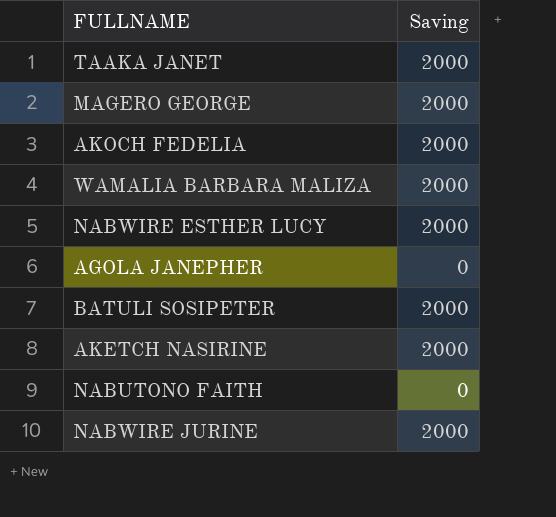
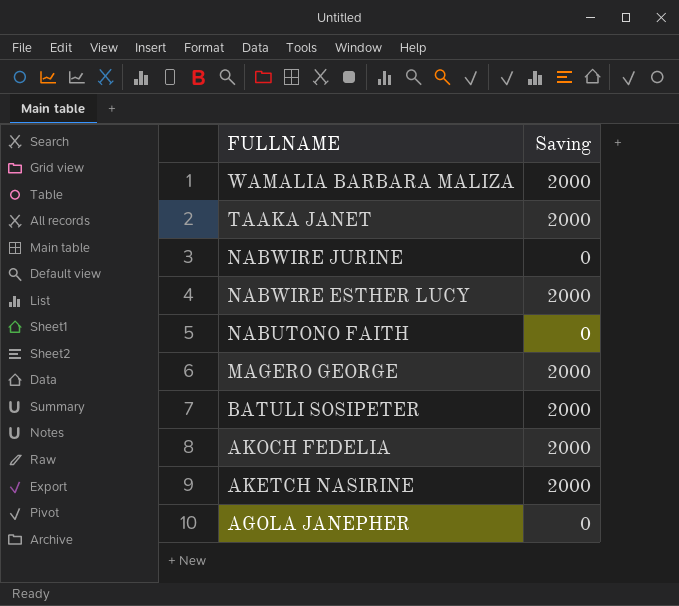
row order: none -> FULLNAME descending
NABWIRE JURINE | Saving: 2000 -> 0

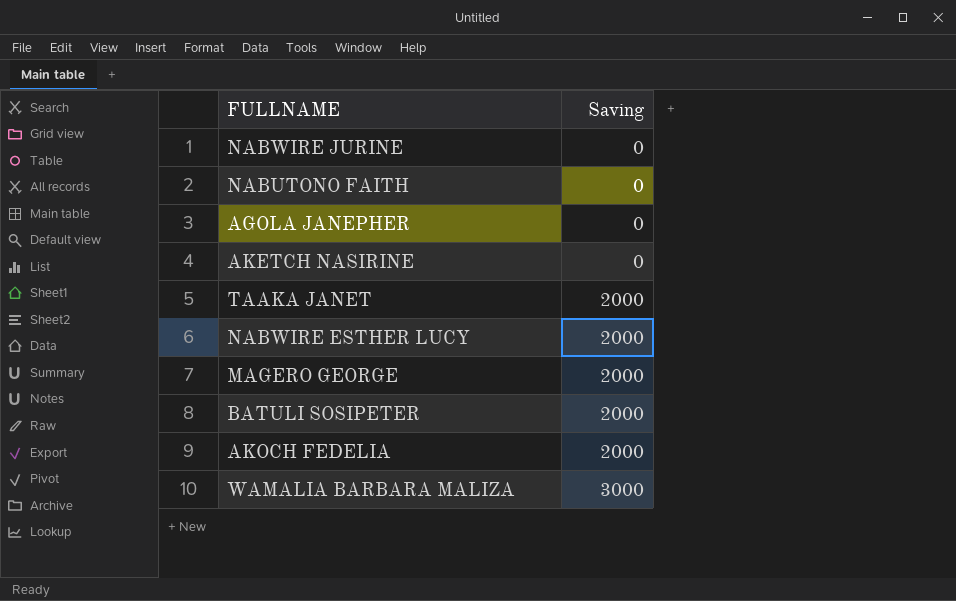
row order: FULLNAME descending -> Saving ascending
AKETCH NASIRINE | Saving: 2000 -> 0
WAMALIA BARBARA MALIZA | Saving: 2000 -> 3000

